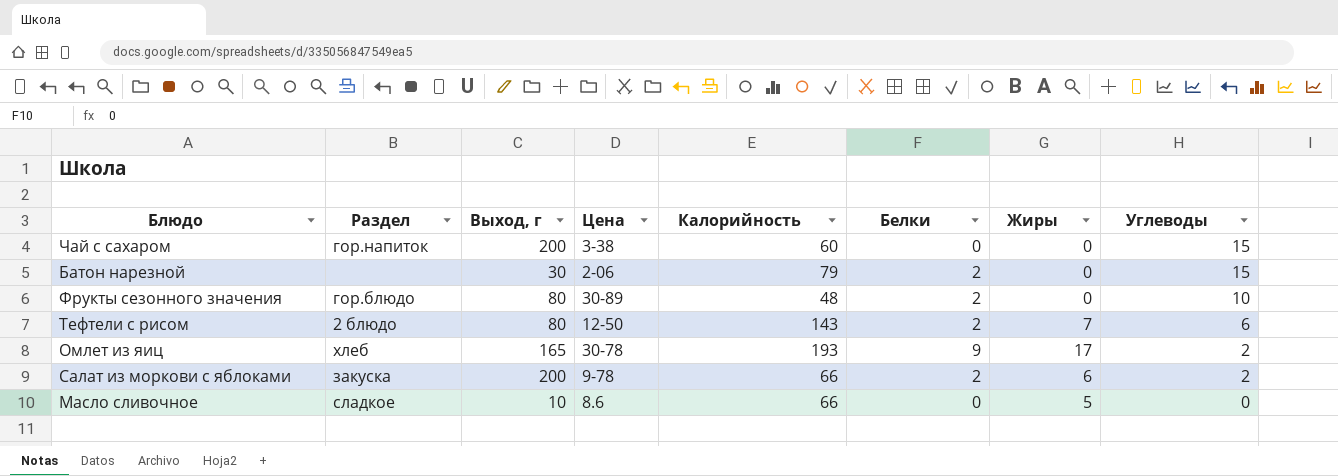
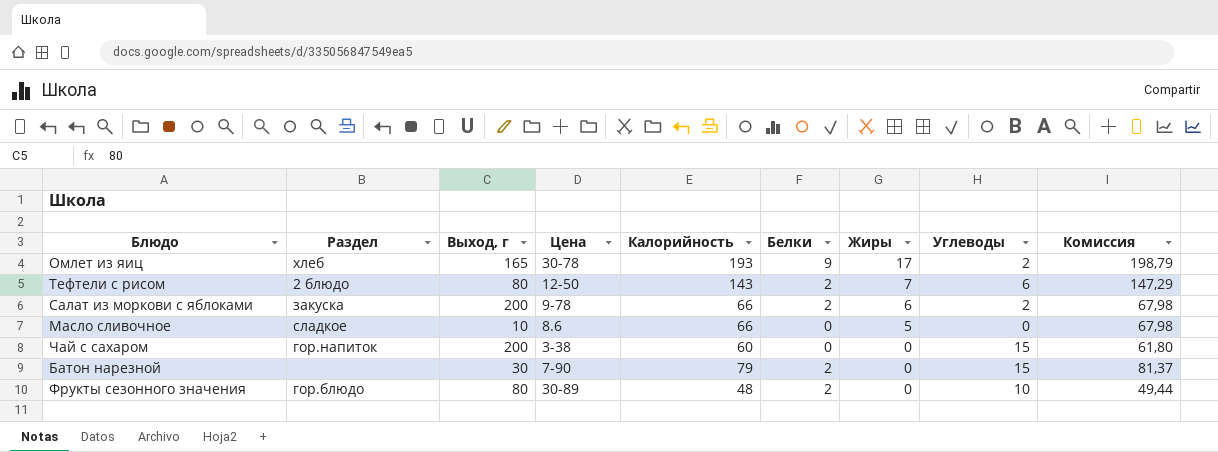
row order: Углеводы descending -> Жиры descending
column Комиссия | formula: none -> [Калорийность] * 1,03
Батон нарезной | Цена: 2-06 -> 7-90

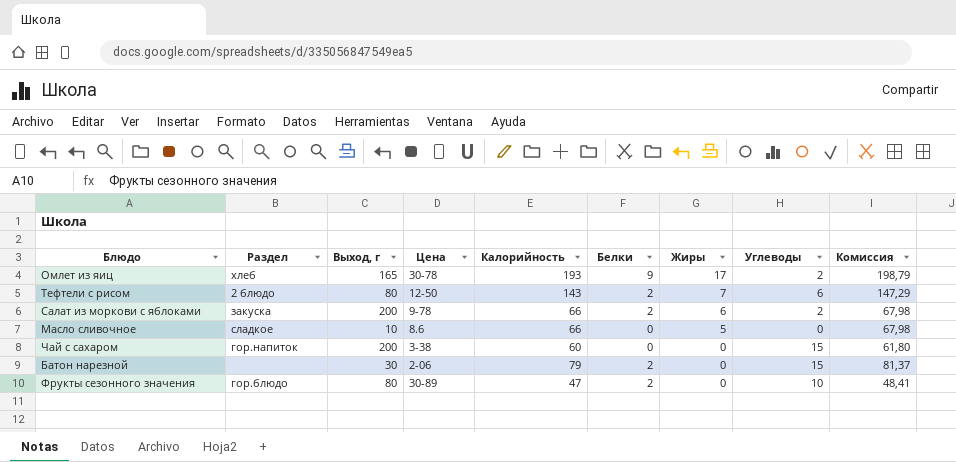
Батон нарезной | Цена: 7-90 -> 2-06
Фрукты сезонного значения | Калорийность: 48 -> 47
Фрукты сезонного значения | Комиссия: 49,44 -> 48,41

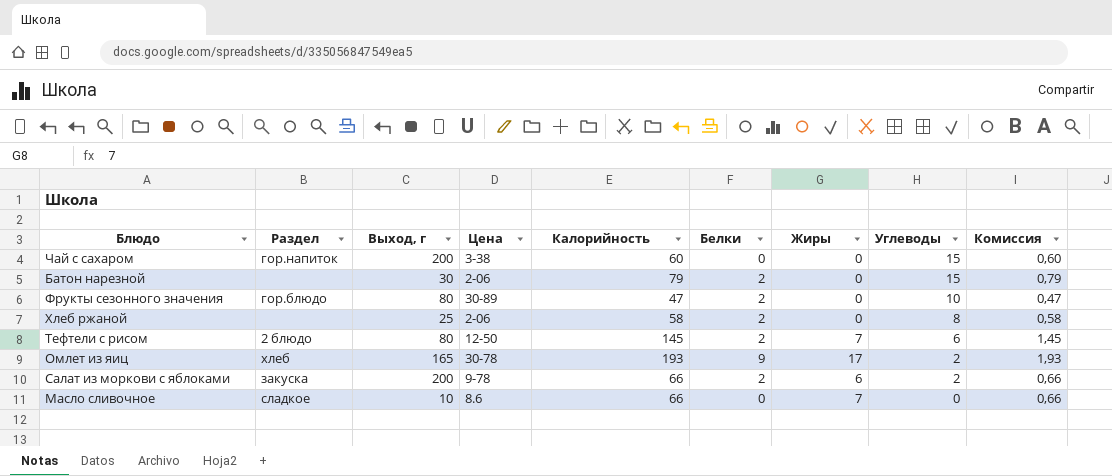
row order: Жиры descending -> Углеводы descending
column Комиссия | formula: [Калорийность] * 1,03 -> [Калорийность] * 0,01
row Хлеб ржаной: none -> none | 25 | 2-06 | 58 | 2 | 0 | 8 | 0,58
Тефтели с рисом | Калорийность: 143 -> 145
Масло сливочное | Жиры: 5 -> 7

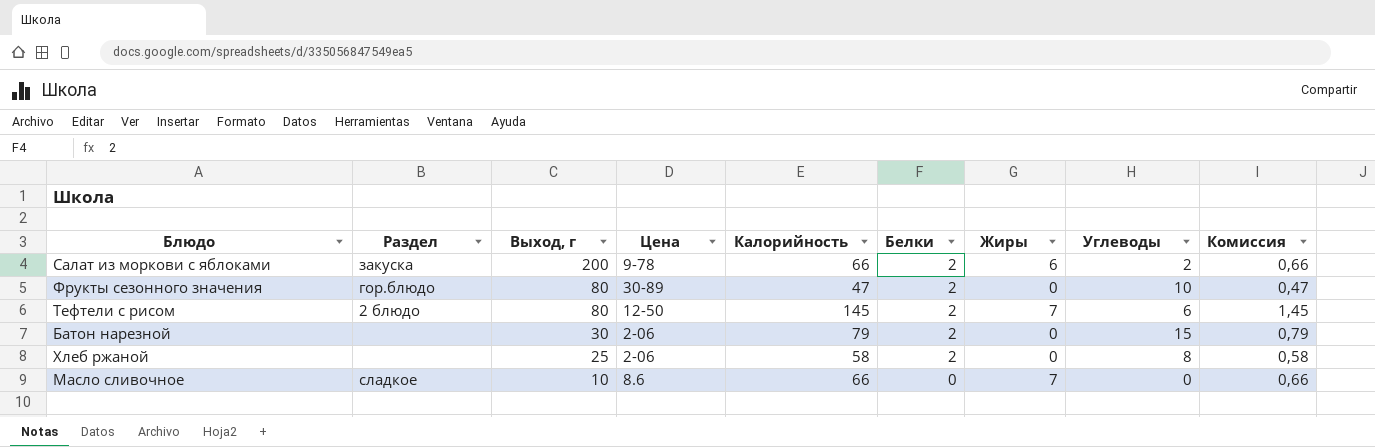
row order: Углеводы descending -> Выход, г descending
row Чай с сахаром: гор.напиток | 200 | 3-38 | 60 | 0 | 0 | 15 | 0,60 -> none
row Омлет из яиц: хлеб | 165 | 30-78 | 193 | 9 | 17 | 2 | 1,93 -> none

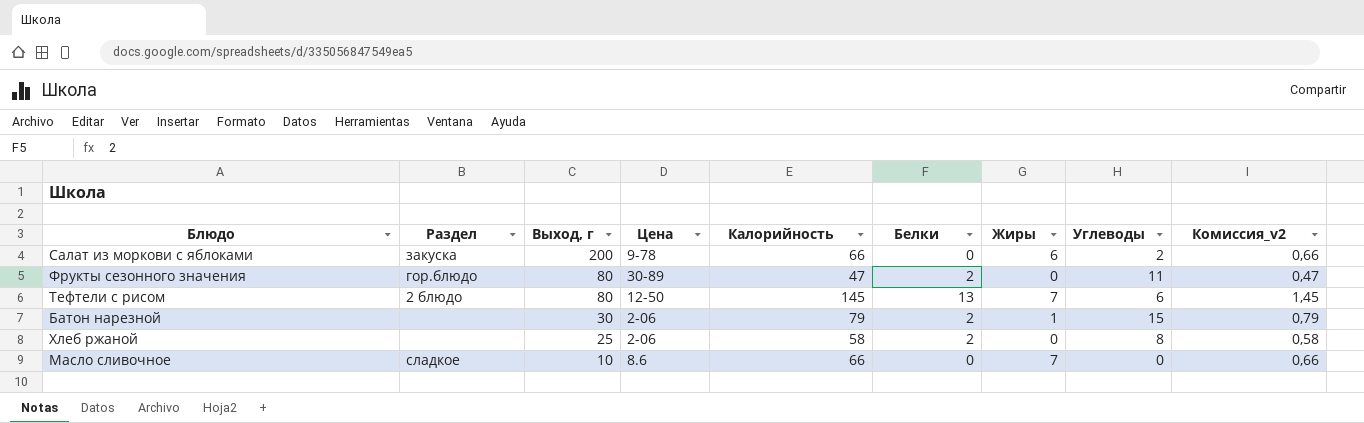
column name: Комиссия -> Комиссия_v2
Салат из моркови с яблоками | Белки: 2 -> 0
Фрукты сезонного значения | Углеводы: 10 -> 11
Тефтели с рисом | Белки: 2 -> 13
Батон нарезной | Жиры: 0 -> 1

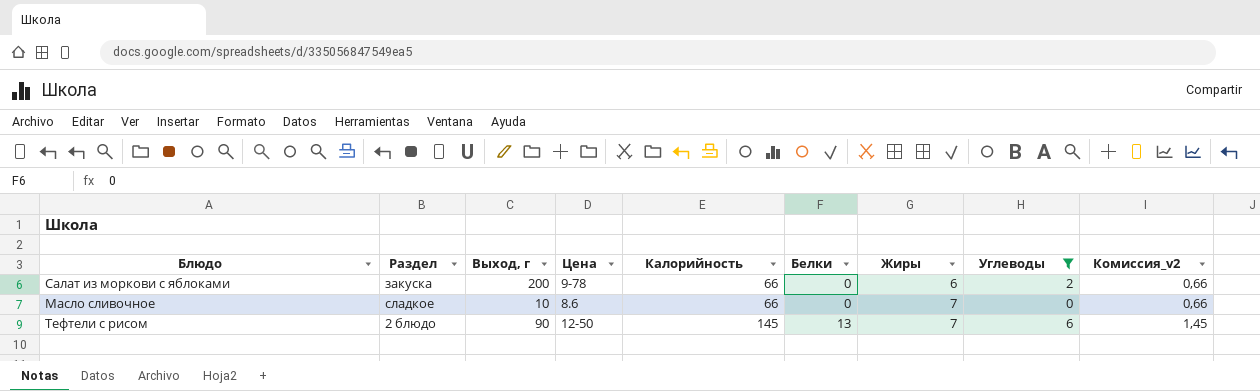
filter: none -> Углеводы <= 6
row order: Выход, г descending -> Калорийность ascending
Тефтели с рисом | Выход, г: 80 -> 90

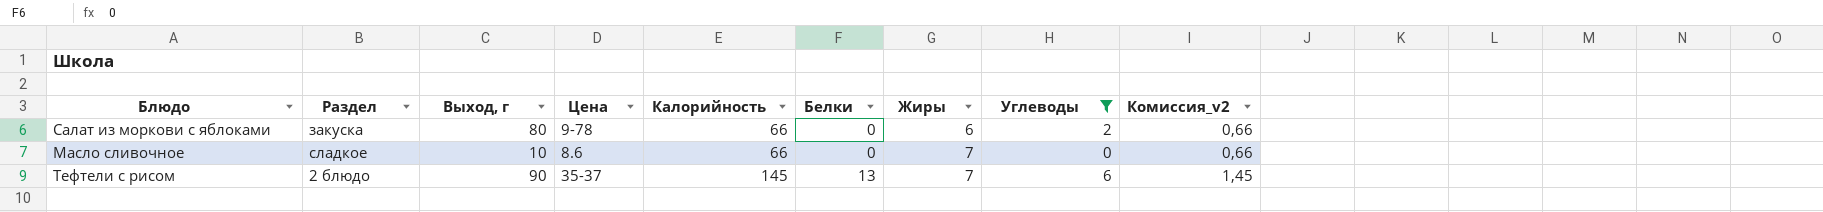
Салат из моркови с яблоками | Выход, г: 200 -> 80
Тефтели с рисом | Цена: 12-50 -> 35-37

